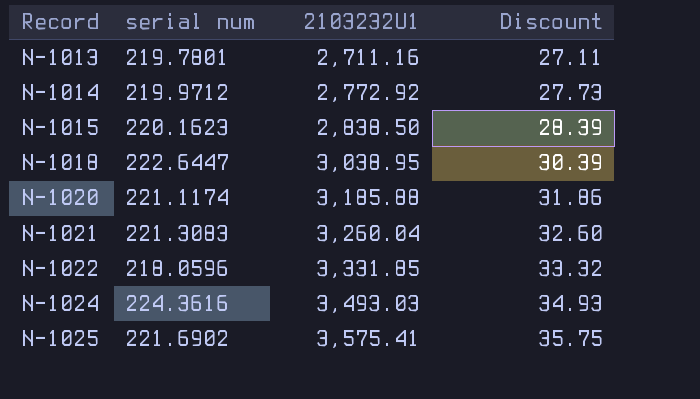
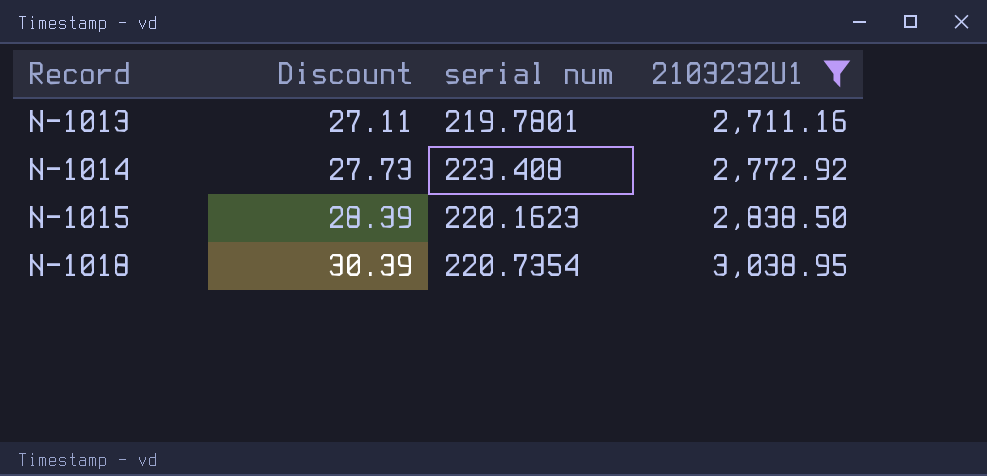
filter: none -> 2103232U1 <= 3,038.95
column Discount | position: 4 -> 2
N-1014 | serial num: 219.9712 -> 223.408
N-1018 | serial num: 222.6447 -> 220.7354

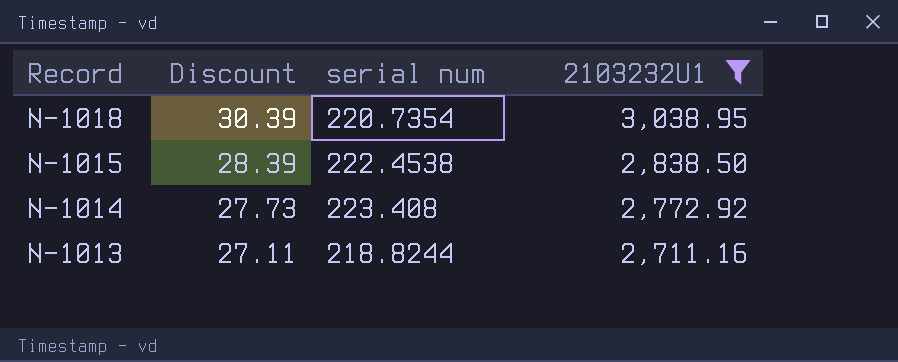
row order: Record ascending -> Record descending
N-1015 | serial num: 220.1623 -> 222.4538
N-1013 | serial num: 219.7801 -> 218.8244

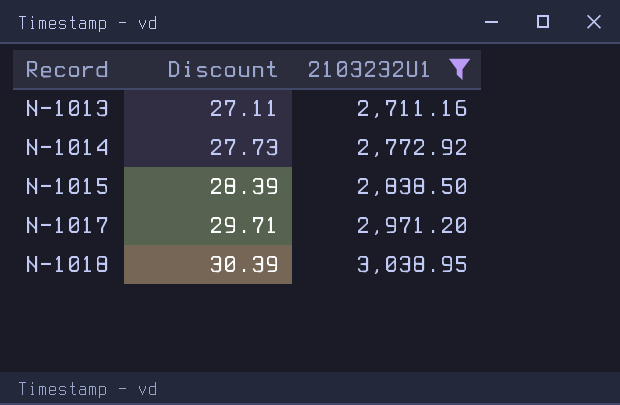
row order: Record descending -> Record ascending
column serial num | position: 3 -> none
row N-1017: none -> 29.71 | 2,971.20

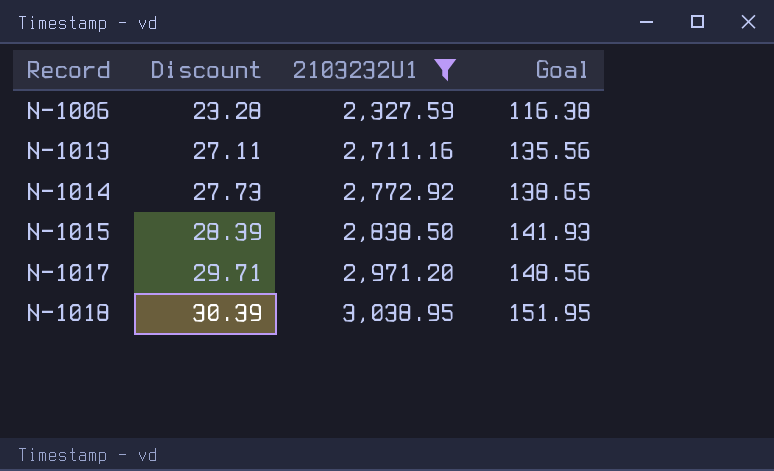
column Goal | formula: none -> [2103232U1] * 0.05
row N-1006: none -> 23.28 | 2,327.59 | 116.38

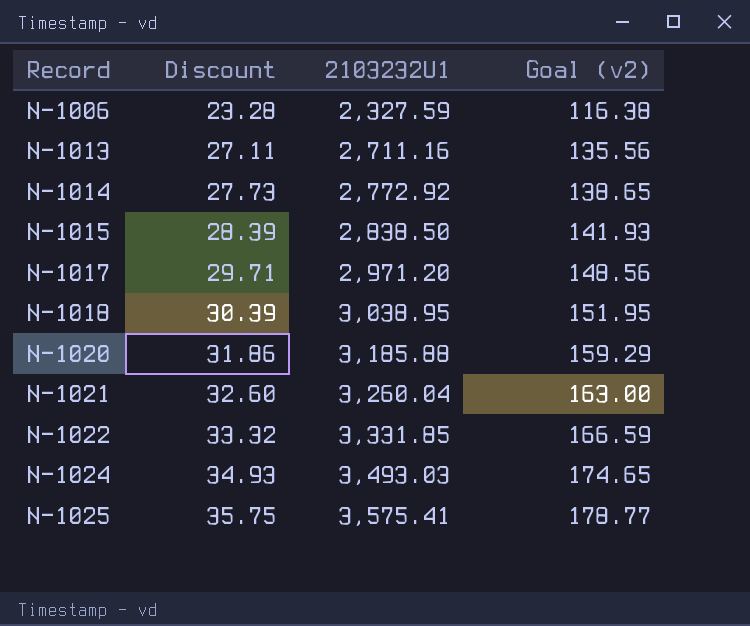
filter: 2103232U1 <= 3,038.95 -> none
column name: Goal -> Goal (v2)

